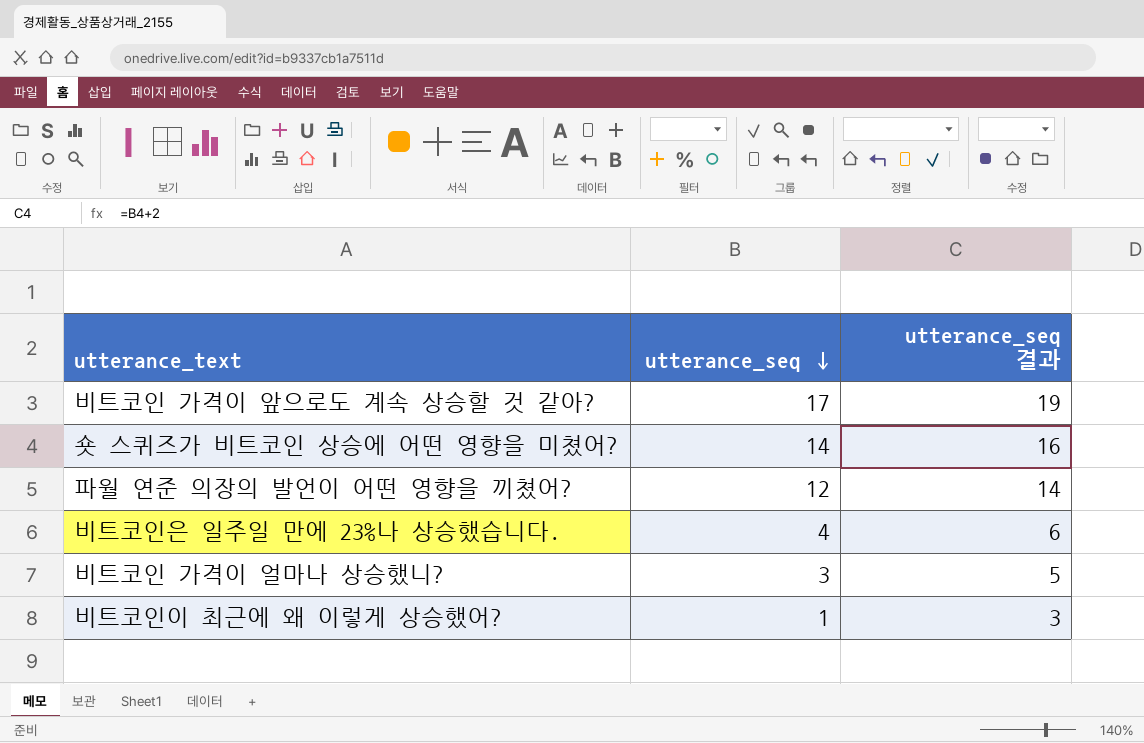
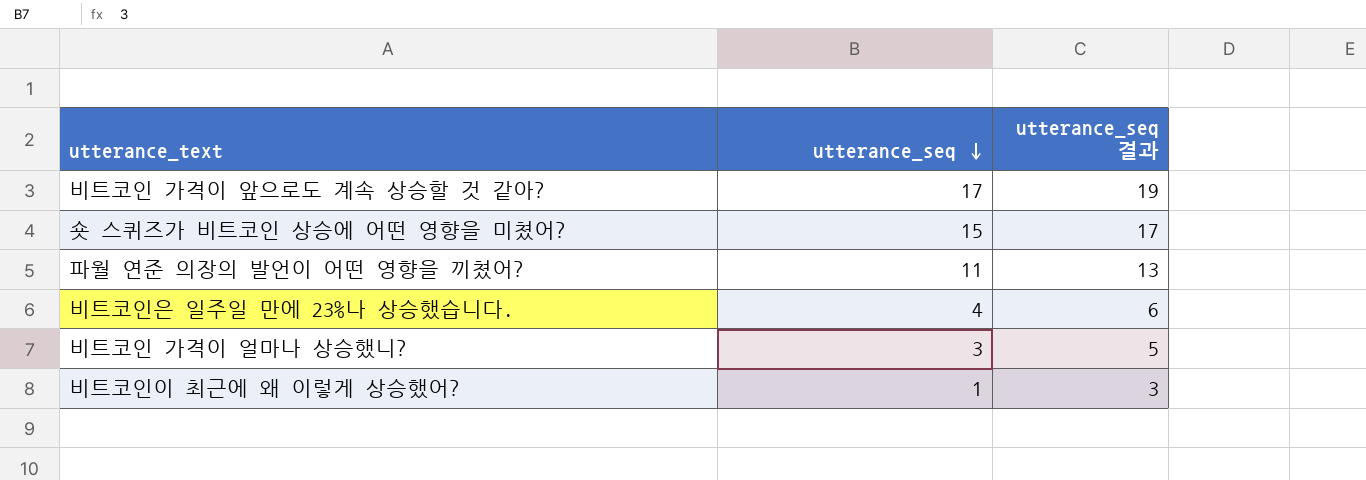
숏 스퀴즈가 비트코인 상승에 어떤 영향을 미쳤어? | utterance_seq: 14 -> 15
숏 스퀴즈가 비트코인 상승에 어떤 영향을 미쳤어? | utterance_seq 결과: 16 -> 17
파월 연준 의장의 발언이 어떤 영향을 끼쳤어? | utterance_seq: 12 -> 11
파월 연준 의장의 발언이 어떤 영향을 끼쳤어? | utterance_seq 결과: 14 -> 13

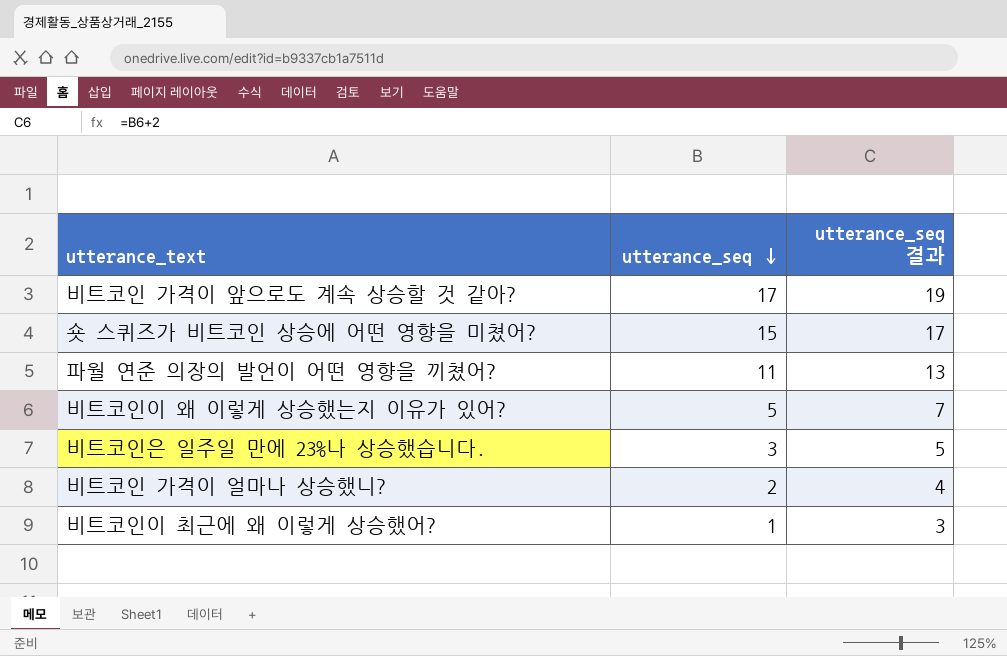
row 비트코인이 왜 이렇게 상승했는지 이유가 있어?: none -> 5 | 7
비트코인은 일주일 만에 23%나 상승했습니다. | utterance_seq: 4 -> 3
비트코인은 일주일 만에 23%나 상승했습니다. | utterance_seq 결과: 6 -> 5
비트코인 가격이 얼마나 상승했니? | utterance_seq: 3 -> 2
비트코인 가격이 얼마나 상승했니? | utterance_seq 결과: 5 -> 4

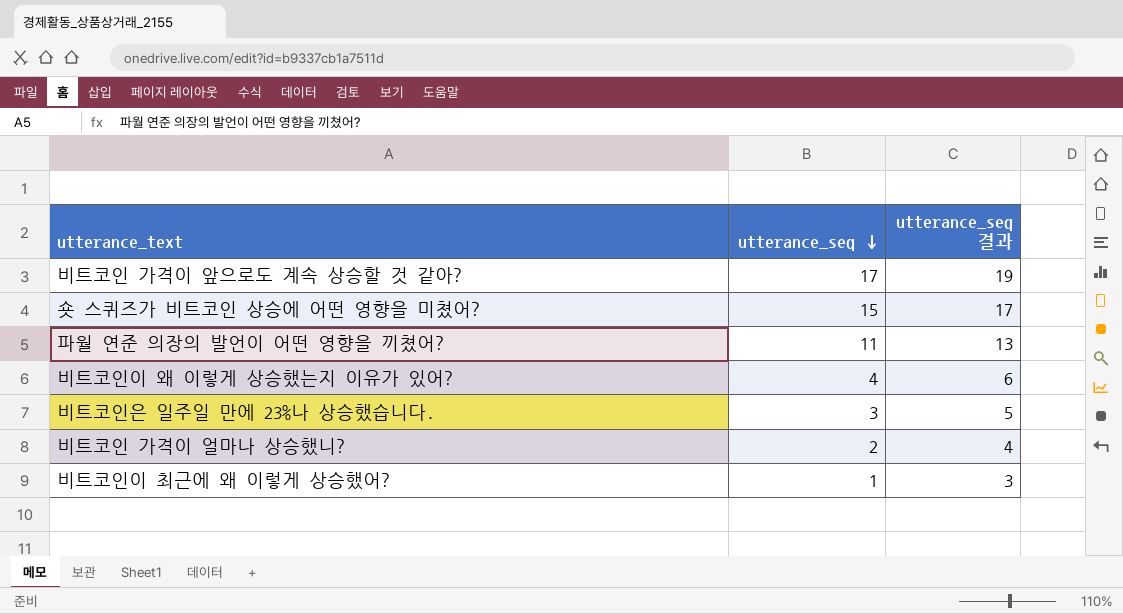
비트코인이 왜 이렇게 상승했는지 이유가 있어? | utterance_seq: 5 -> 4
비트코인이 왜 이렇게 상승했는지 이유가 있어? | utterance_seq 결과: 7 -> 6

